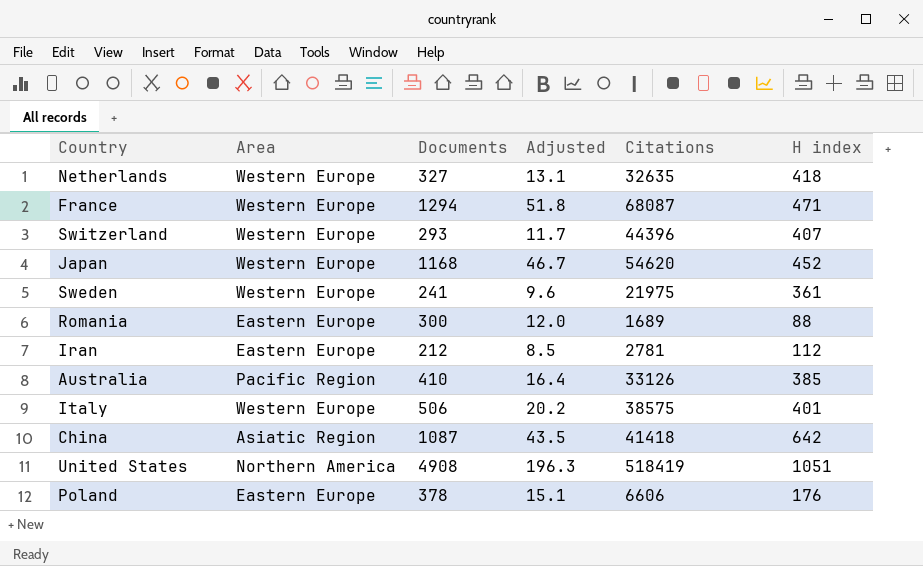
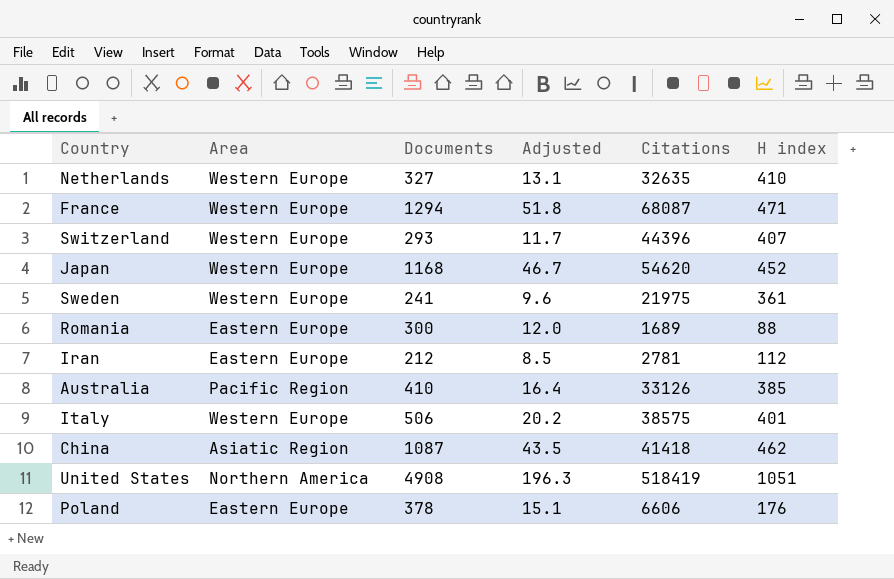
Netherlands | H index: 418 -> 410
China | H index: 642 -> 462

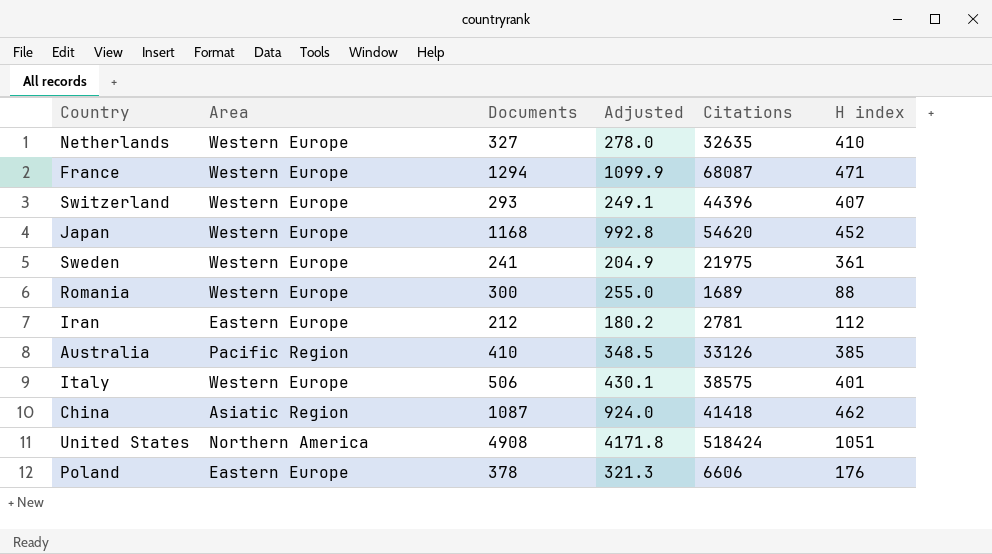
column Adjusted | formula: [Documents] * 0.04 -> [Documents] * 0.85
Romania | Area: Eastern Europe -> Western Europe
United States | Citations: 518419 -> 518424

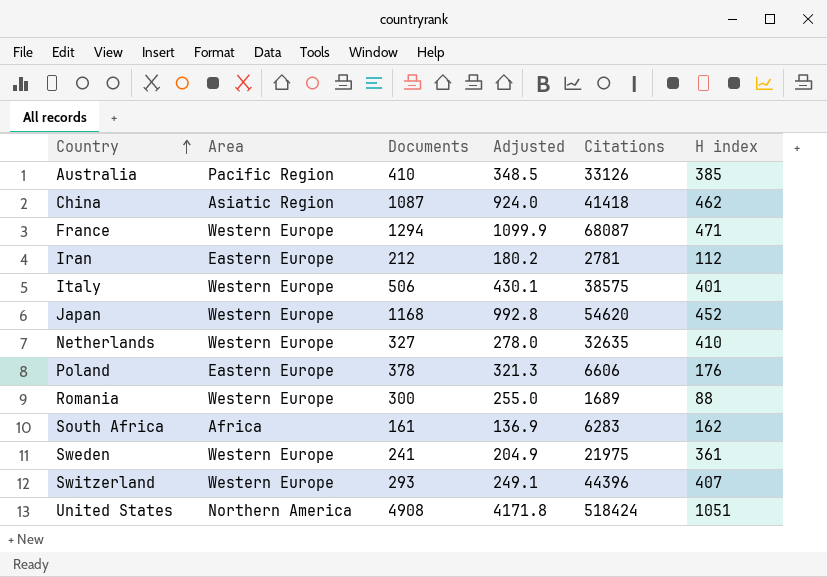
row order: none -> Country ascending
row South Africa: none -> Africa | 161 | 136.9 | 6283 | 162

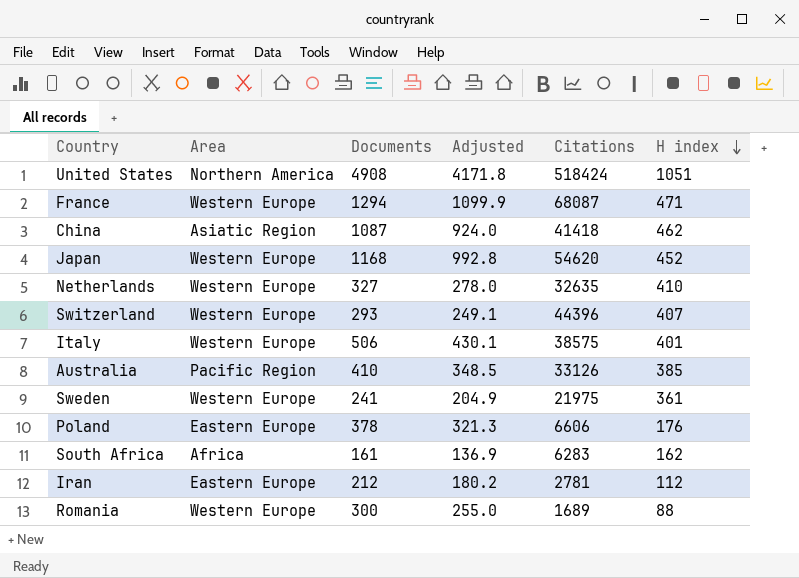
row order: Country ascending -> H index descending

